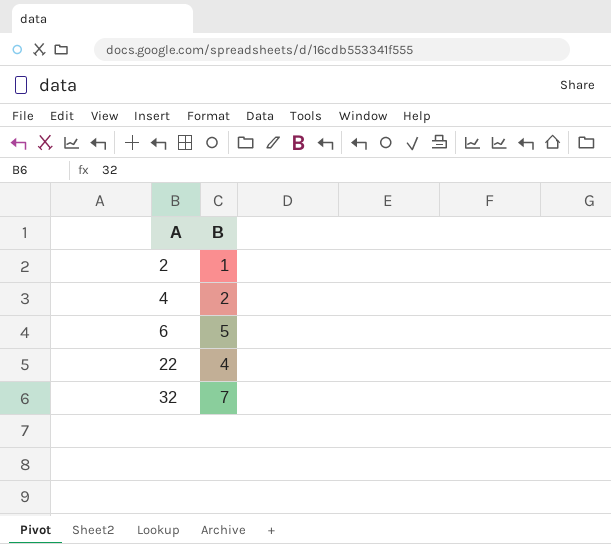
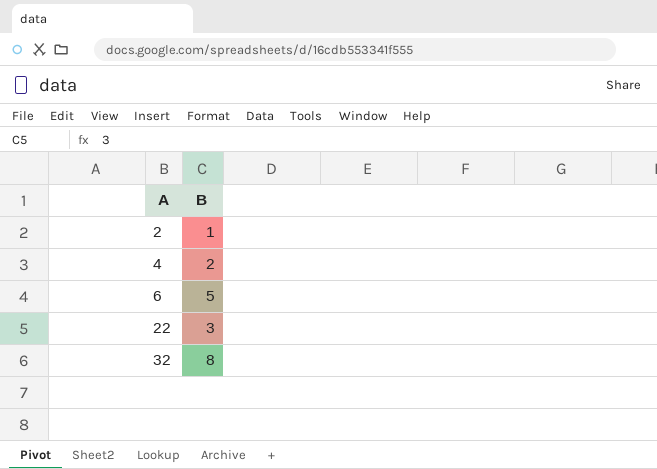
22 | B: 4 -> 3
32 | B: 7 -> 8

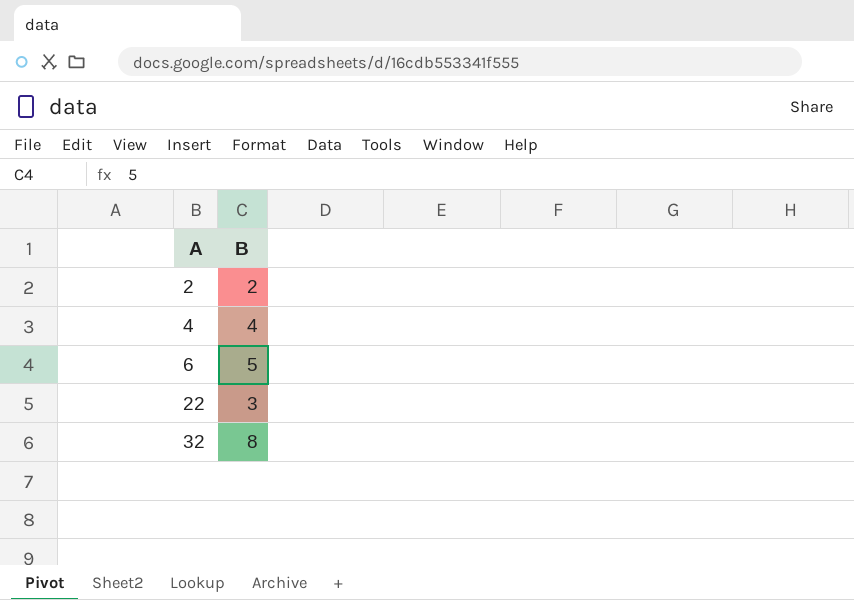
2 | B: 1 -> 2
4 | B: 2 -> 4

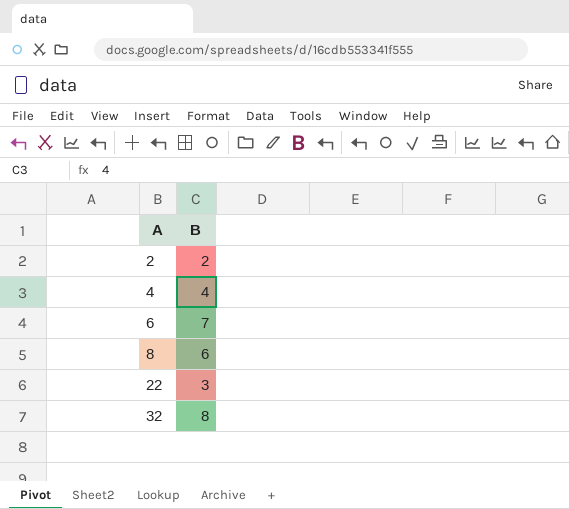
6 | B: 5 -> 7
row 8: none -> 6

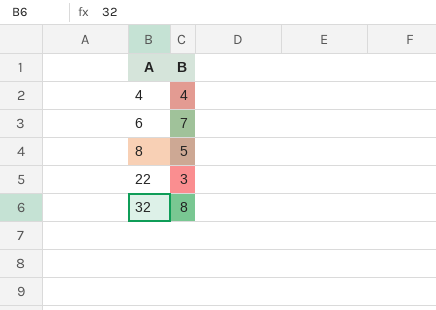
row 2: 2 -> none
8 | B: 6 -> 5

